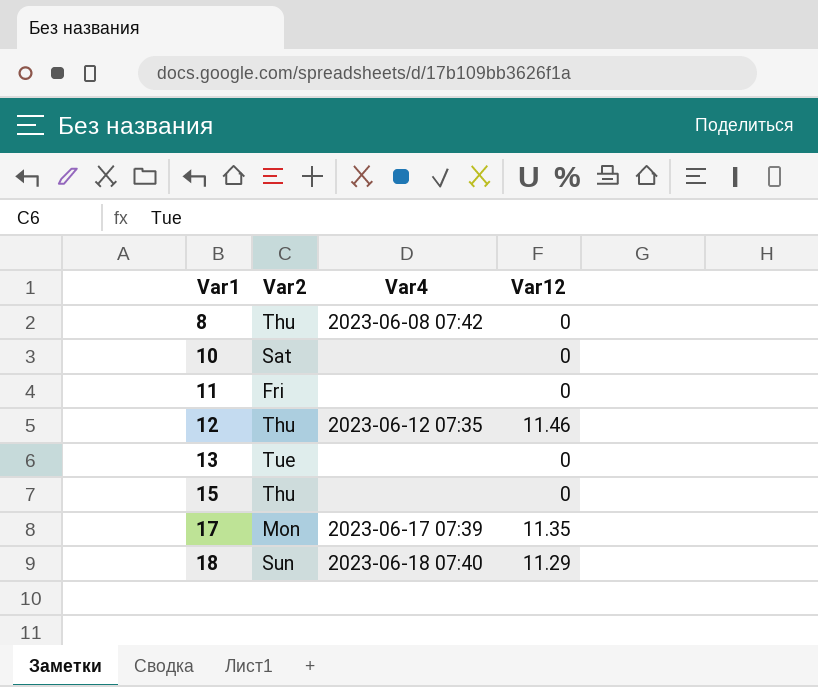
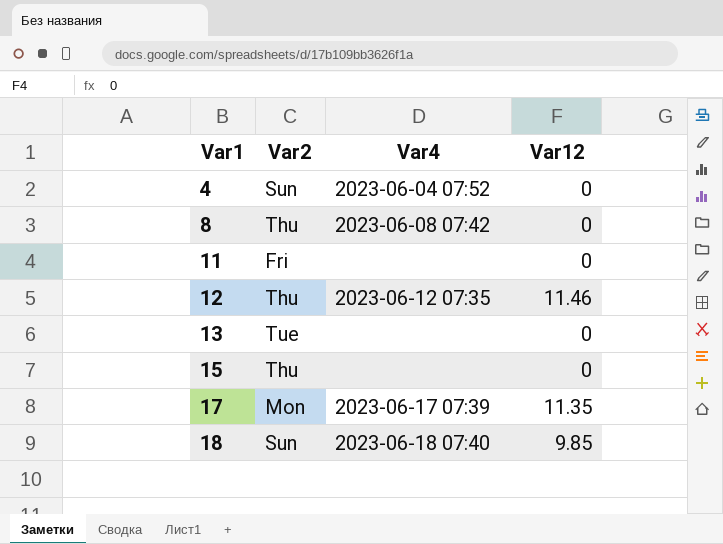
row 10: Sat | none | 0 -> none
row 4: none -> Sun | 2023-06-04 07:52 | 0
18 | Var12: 11.29 -> 9.85

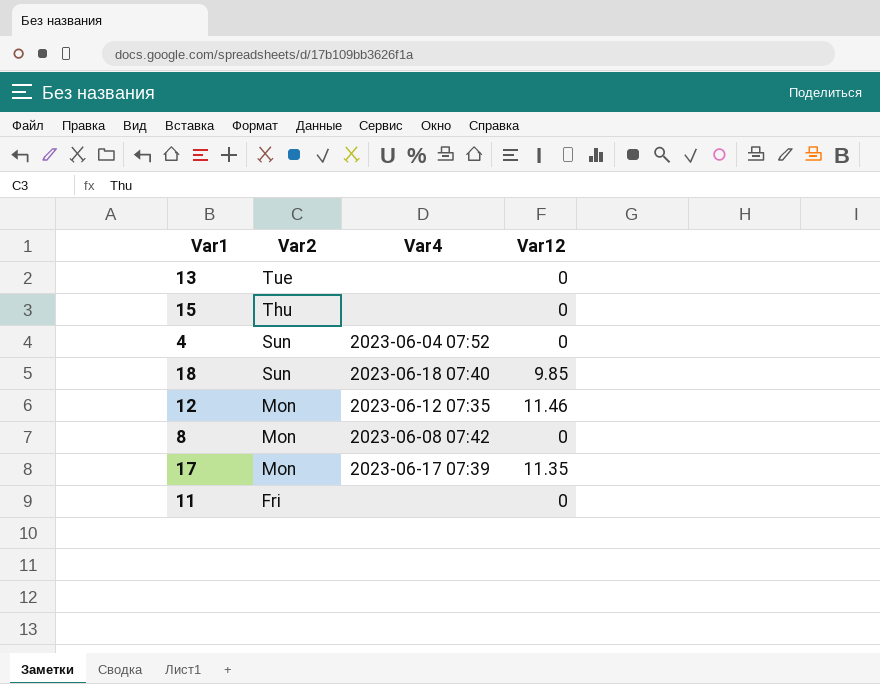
row order: Var1 ascending -> Var2 descending
12 | Var2: Thu -> Mon
8 | Var2: Thu -> Mon

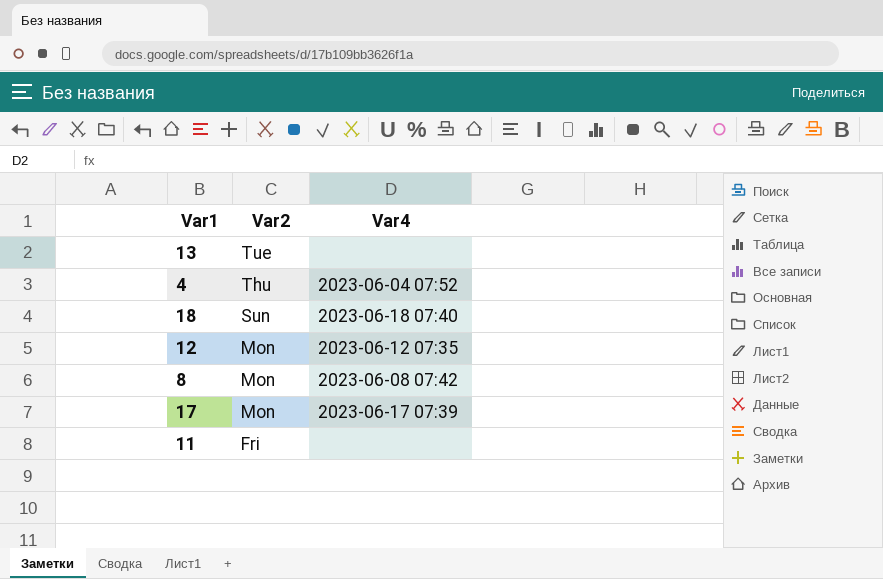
column Var12 | position: 4 -> none
row 15: Thu | none | 0 -> none
4 | Var2: Sun -> Thu

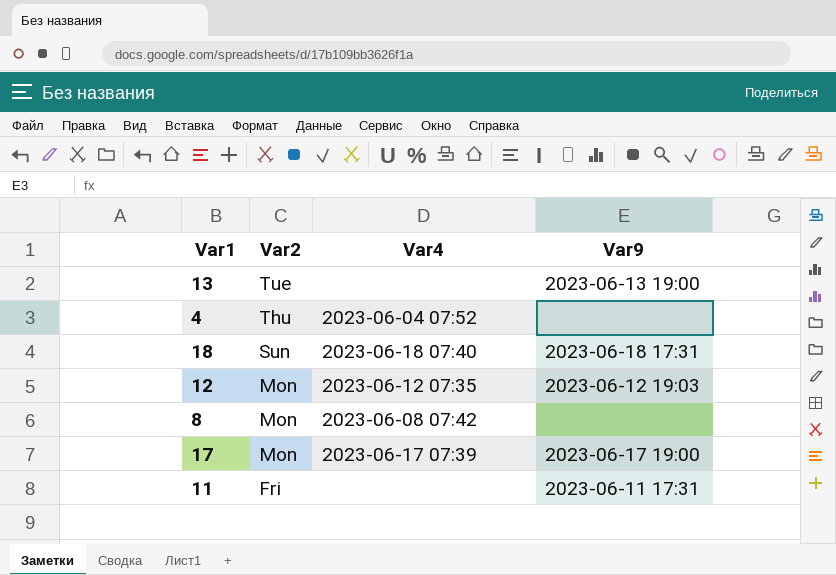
column Var9 | position: none -> 4

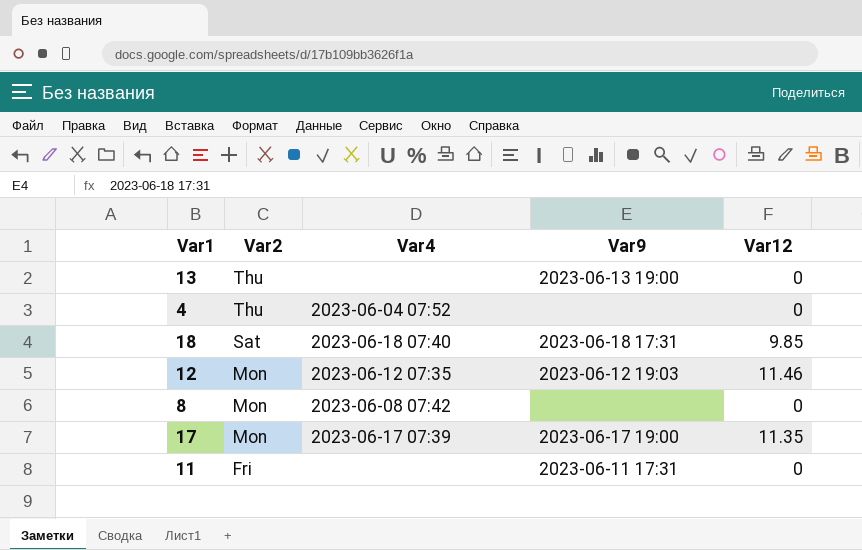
column Var12 | position: none -> 5
13 | Var2: Tue -> Thu
18 | Var2: Sun -> Sat

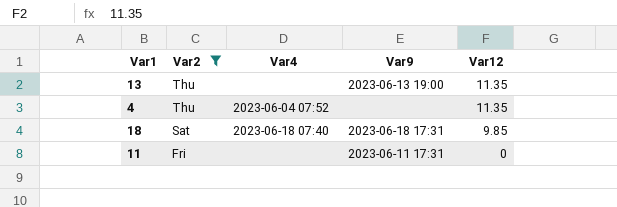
filter: none -> Var2 != Mon
13 | Var12: 0 -> 11.35
4 | Var12: 0 -> 11.35

